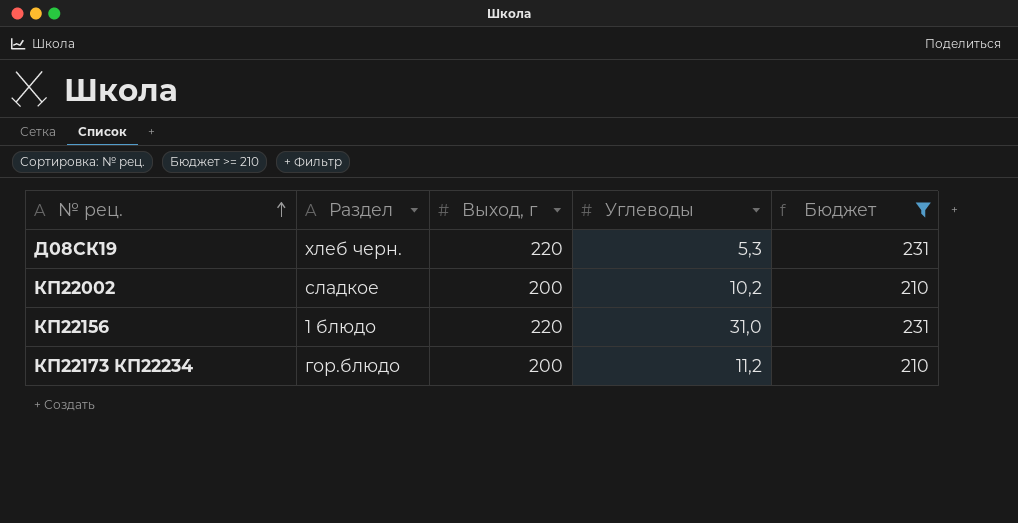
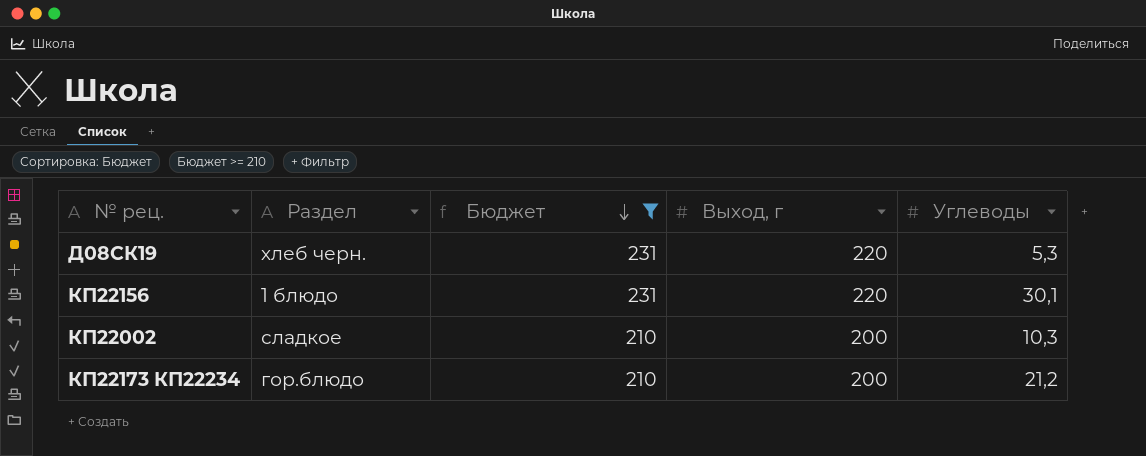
row order: № рец. ascending -> Бюджет descending
column Бюджет | position: 5 -> 3
КП22156 | Углеводы: 31,0 -> 30,1
КП22002 | Углеводы: 10,2 -> 10,3
КП22173 КП22234 | Углеводы: 11,2 -> 21,2

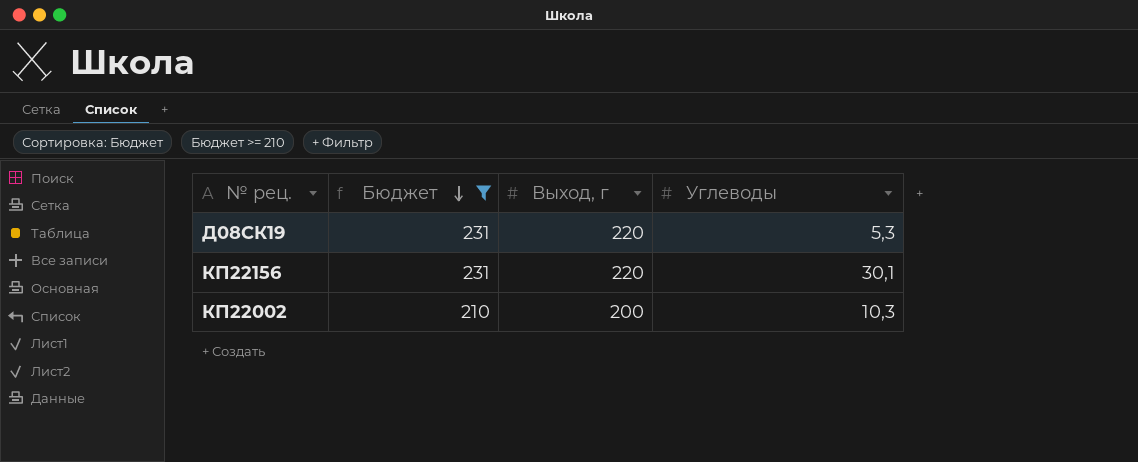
column Раздел | position: 2 -> none
row КП22173 КП22234: гор.блюдо | 210 | 200 | 21,2 -> none

